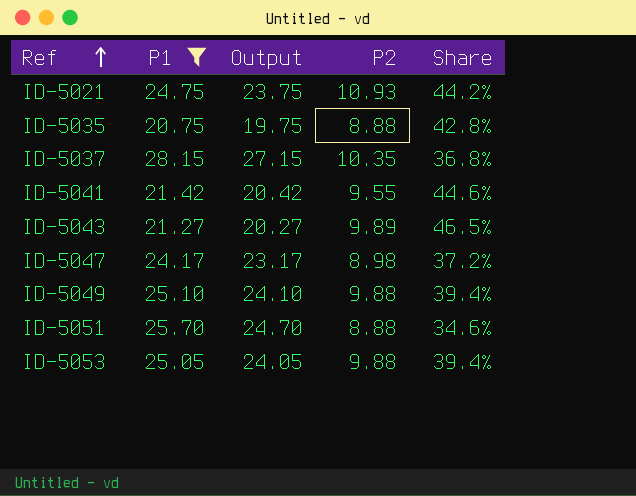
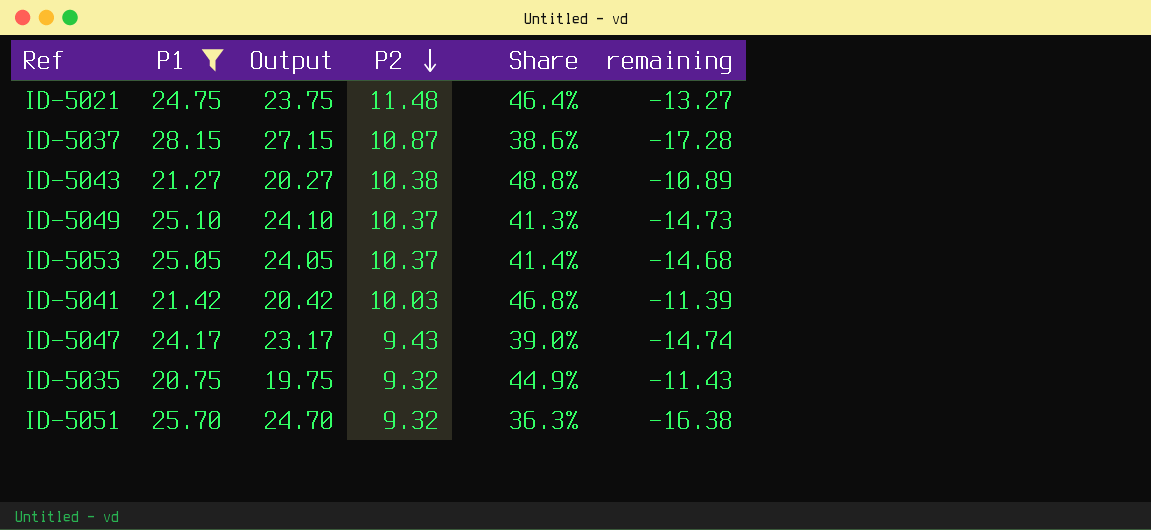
row order: Ref ascending -> P2 descending
column remaining | formula: none -> [P2] - [P1]
ID-5021 | P2: 10.93 -> 11.48
ID-5021 | Share: 44.2% -> 46.4%
ID-5037 | P2: 10.35 -> 10.87
ID-5037 | Share: 36.8% -> 38.6%
ID-5043 | P2: 9.89 -> 10.38
ID-5043 | Share: 46.5% -> 48.8%
ID-5049 | P2: 9.88 -> 10.37
ID-5049 | Share: 39.4% -> 41.3%
ID-5053 | P2: 9.88 -> 10.37
ID-5053 | Share: 39.4% -> 41.4%
ID-5041 | P2: 9.55 -> 10.03
ID-5041 | Share: 44.6% -> 46.8%
ID-5047 | P2: 8.98 -> 9.43
ID-5047 | Share: 37.2% -> 39.0%
ID-5035 | P2: 8.88 -> 9.32
ID-5035 | Share: 42.8% -> 44.9%
ID-5051 | P2: 8.88 -> 9.32
ID-5051 | Share: 34.6% -> 36.3%

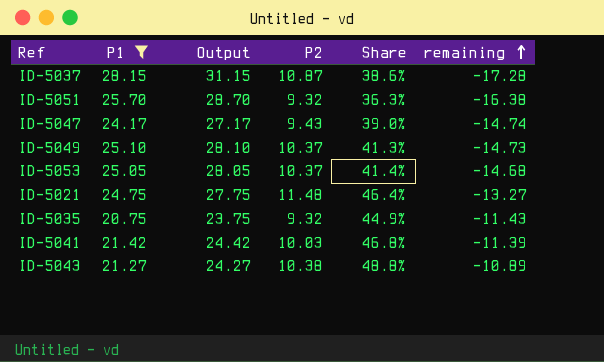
row order: P2 descending -> remaining ascending
column Output | formula: [P1] - 1 -> [P1] + 3

